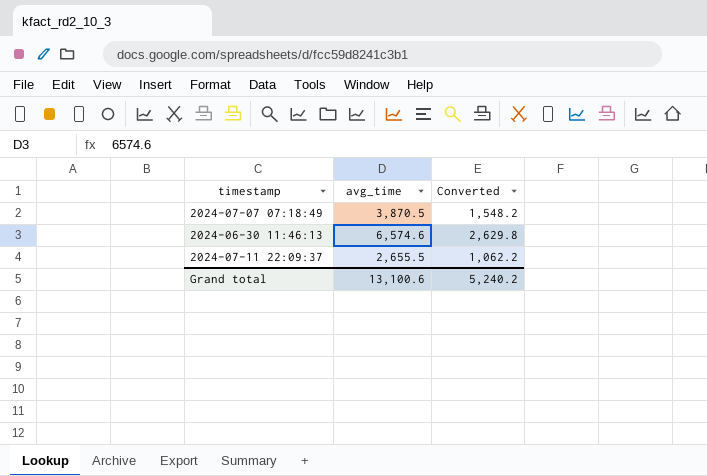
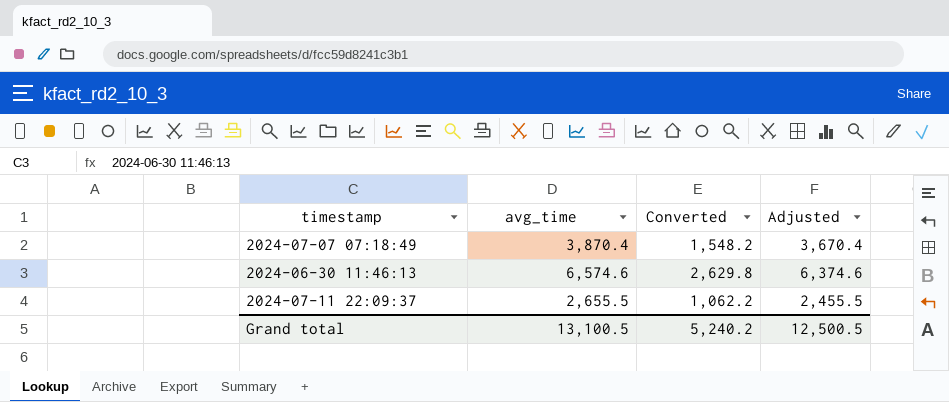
column Adjusted | formula: none -> [avg_time] - 200
2024-07-07 07:18:49 | avg_time: 3,870.5 -> 3,870.4
Grand total | avg_time: 13,100.6 -> 13,100.5

